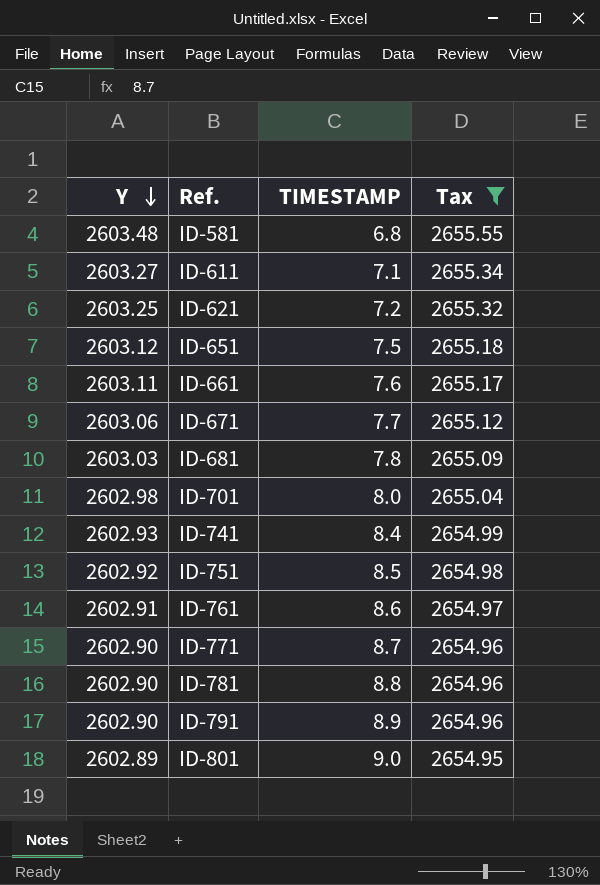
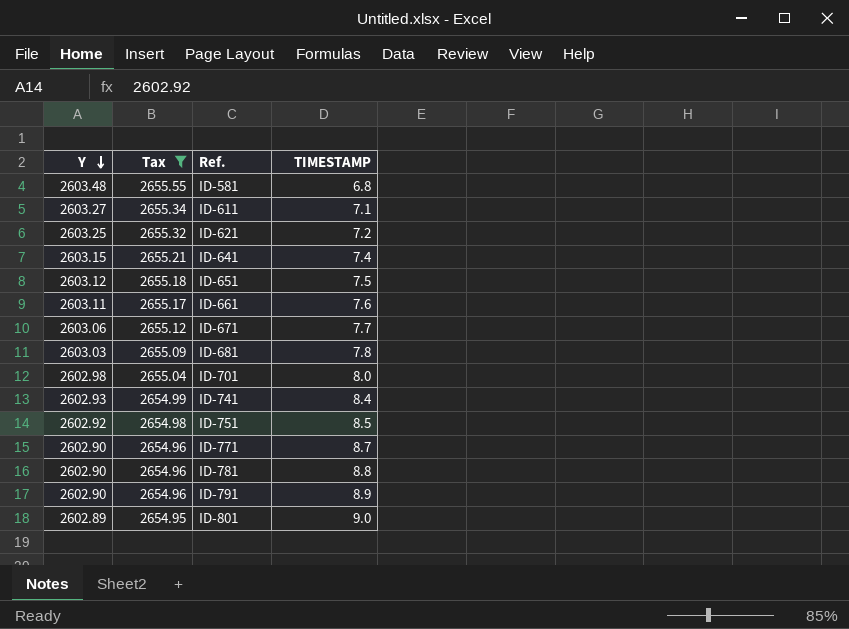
column Tax | position: 4 -> 2
row ID-761: 2602.91 | 8.6 | 2654.97 -> none
row ID-641: none -> 2603.15 | 2655.21 | 7.4

